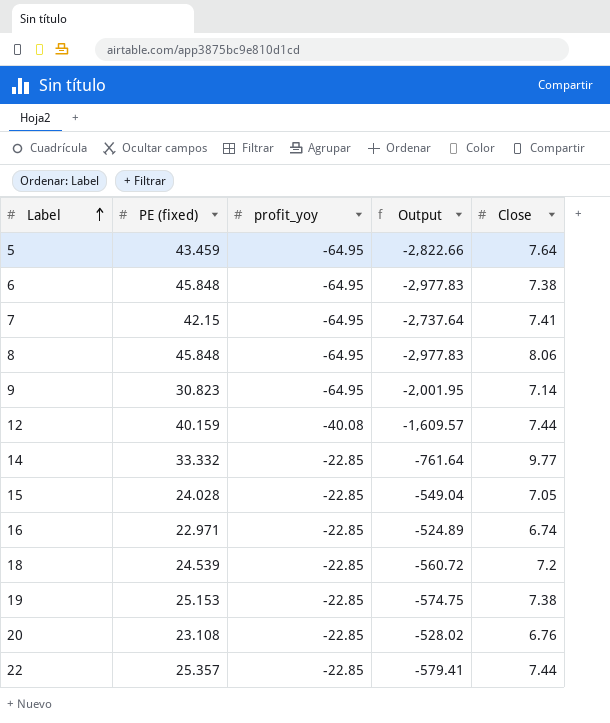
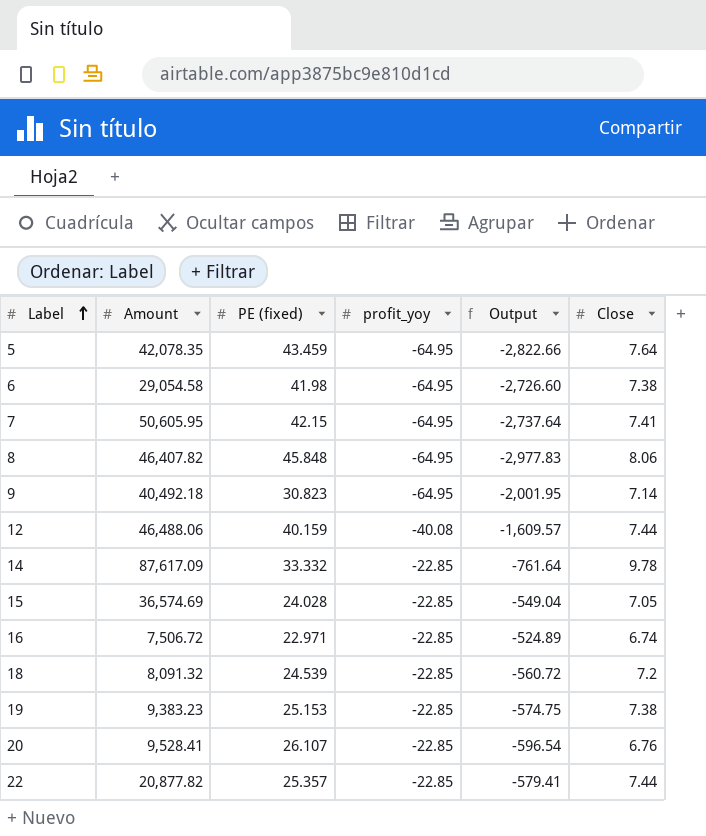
column Amount | position: none -> 2
6 | PE (fixed): 45.848 -> 41.98
6 | Output: -2,977.83 -> -2,726.60
14 | Close: 9.77 -> 9.78
20 | PE (fixed): 23.108 -> 26.107
20 | Output: -528.02 -> -596.54

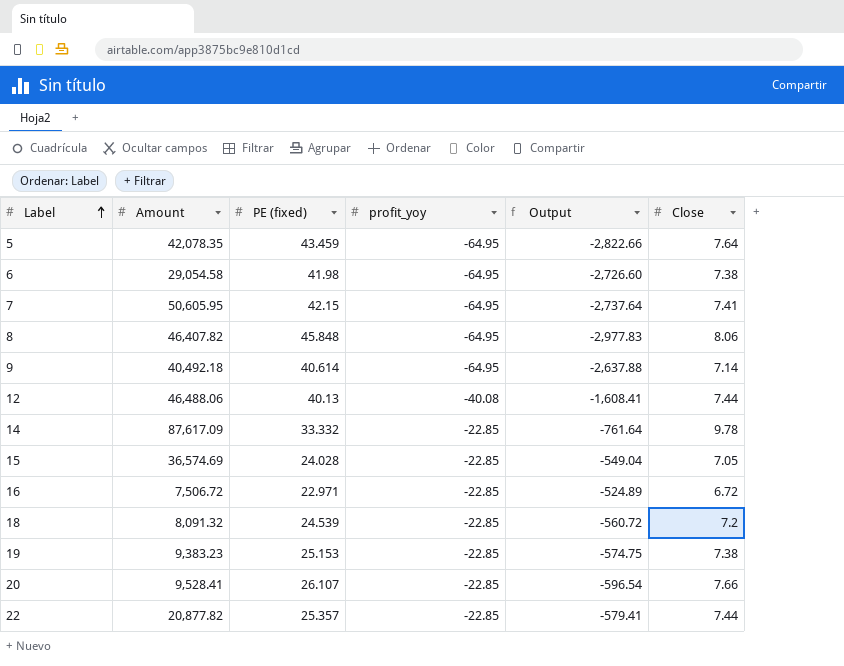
9 | PE (fixed): 30.823 -> 40.614
9 | Output: -2,001.95 -> -2,637.88
12 | PE (fixed): 40.159 -> 40.13
12 | Output: -1,609.57 -> -1,608.41
16 | Close: 6.74 -> 6.72
20 | Close: 6.76 -> 7.66

